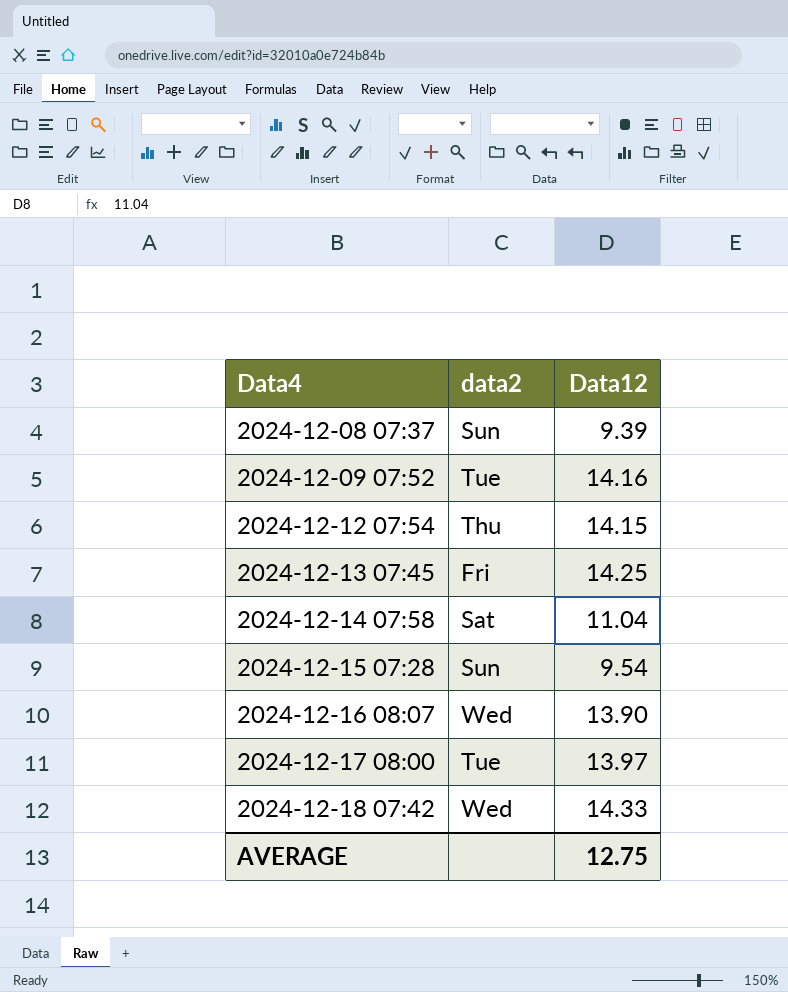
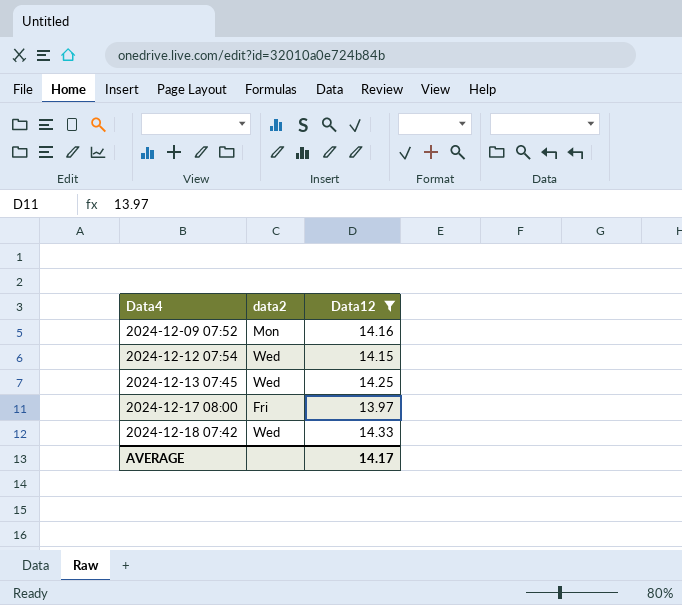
filter: none -> Data12 >= 13.97
2024-12-09 07:52 | data2: Tue -> Mon
2024-12-12 07:54 | data2: Thu -> Wed
2024-12-13 07:45 | data2: Fri -> Wed
2024-12-17 08:00 | data2: Tue -> Fri
AVERAGE | Data12: 12.75 -> 14.17

